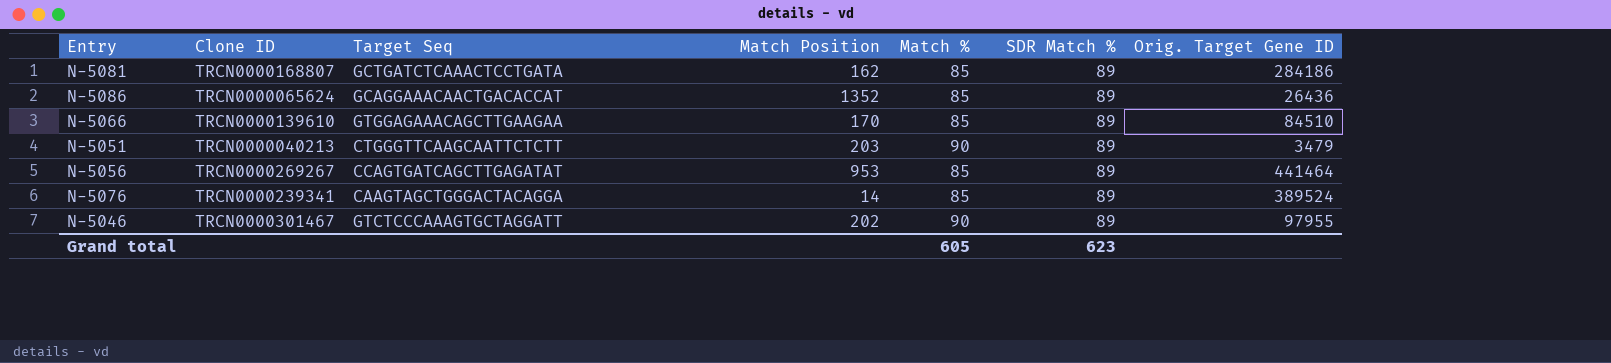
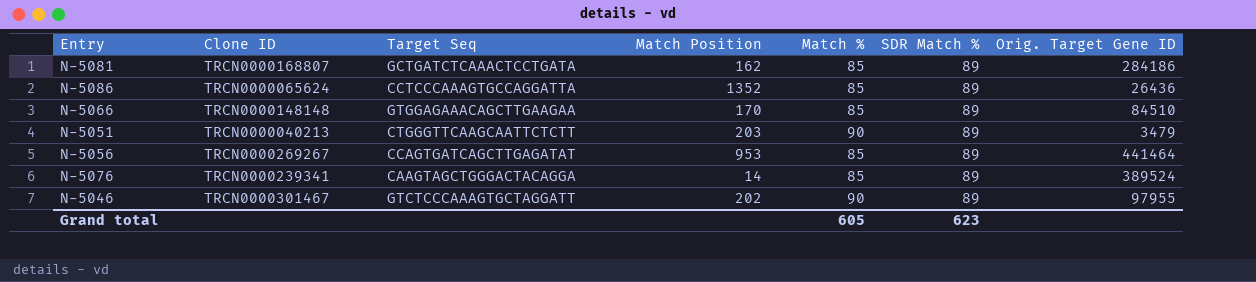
N-5086 | Target Seq: GCAGGAAACAACTGACACCAT -> CCTCCCAAAGTGCCAGGATTA
N-5066 | Clone ID: TRCN0000139610 -> TRCN0000148148

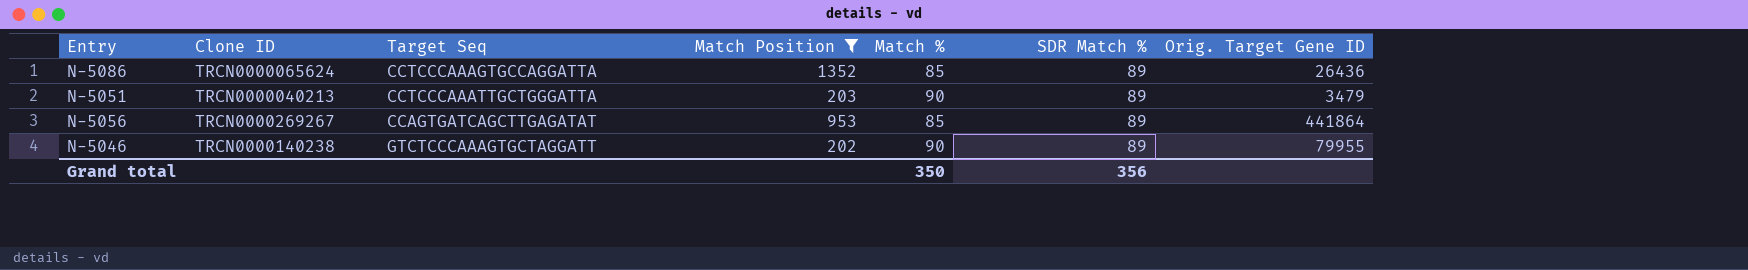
filter: none -> Match Position >= 202
N-5051 | Target Seq: CTGGGTTCAAGCAATTCTCTT -> CCTCCCAAATTGCTGGGATTA
N-5056 | Orig. Target Gene ID: 441464 -> 441864
N-5046 | Clone ID: TRCN0000301467 -> TRCN0000140238
N-5046 | Orig. Target Gene ID: 97955 -> 79955
Grand total | Match %: 605 -> 350
Grand total | SDR Match %: 623 -> 356

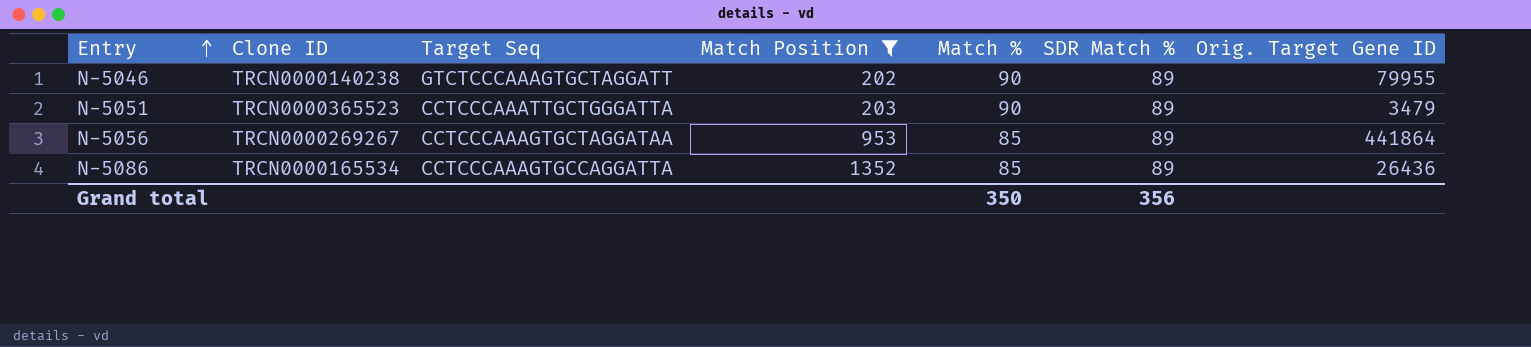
row order: none -> Entry ascending
N-5051 | Clone ID: TRCN0000040213 -> TRCN0000365523
N-5056 | Target Seq: CCAGTGATCAGCTTGAGATAT -> CCTCCCAAAGTGCTAGGATAA
N-5086 | Clone ID: TRCN0000065624 -> TRCN0000165534

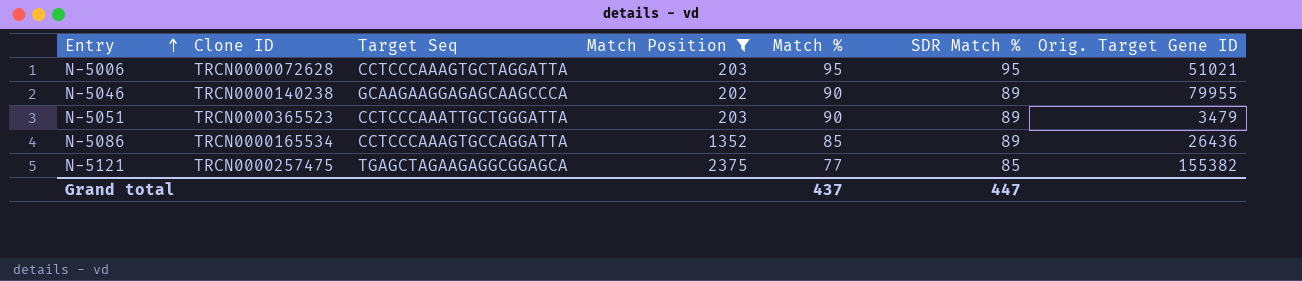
row N-5056: TRCN0000269267 | CCTCCCAAAGTGCTAGGATAA | 953 | 85 | 89 | 441864 -> none
row N-5006: none -> TRCN0000072628 | CCTCCCAAAGTGCTAGGATTA | 203 | 95 | 95 | 51021
N-5046 | Target Seq: GTCTCCCAAAGTGCTAGGATT -> GCAAGAAGGAGAGCAAGCCCA
row N-5121: none -> TRCN0000257475 | TGAGCTAGAAGAGGCGGAGCA | 2375 | 77 | 85 | 155382
Grand total | Match %: 350 -> 437
Grand total | SDR Match %: 356 -> 447

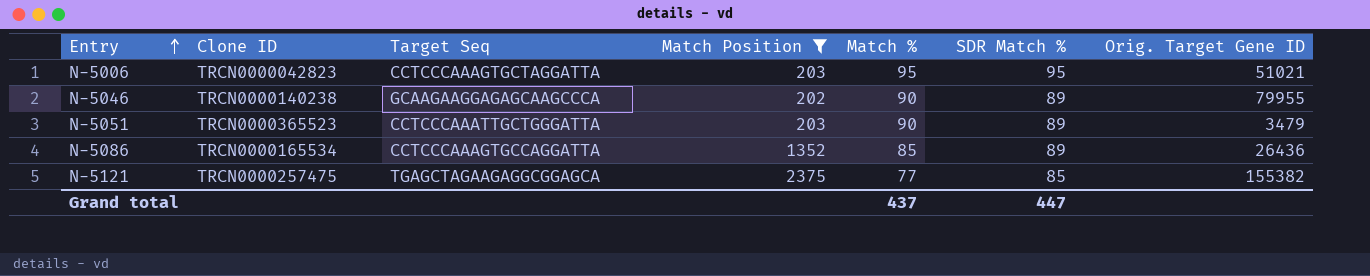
N-5006 | Clone ID: TRCN0000072628 -> TRCN0000042823

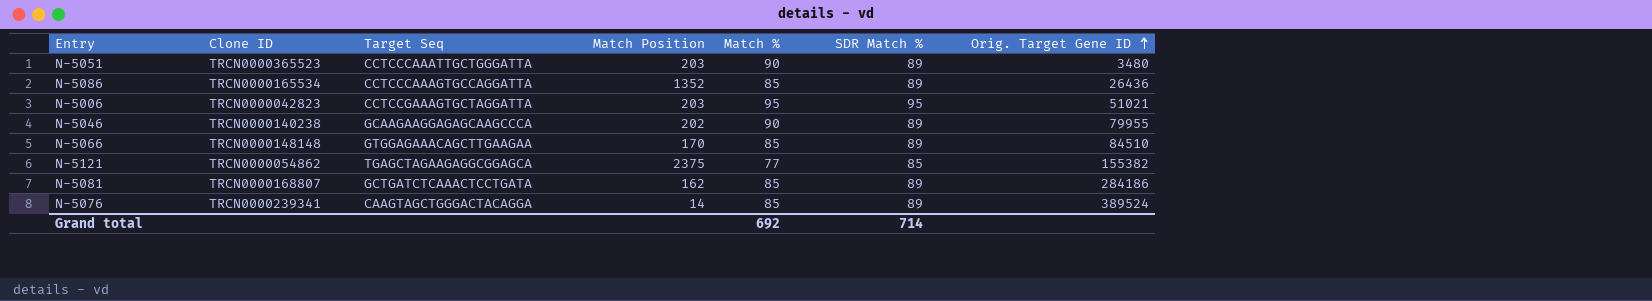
filter: Match Position >= 202 -> none
row order: Entry ascending -> Orig. Target Gene ID ascending
N-5051 | Orig. Target Gene ID: 3479 -> 3480
N-5006 | Target Seq: CCTCCCAAAGTGCTAGGATTA -> CCTCCGAAAGTGCTAGGATTA
N-5121 | Clone ID: TRCN0000257475 -> TRCN0000054862
Grand total | Match %: 437 -> 692
Grand total | SDR Match %: 447 -> 714

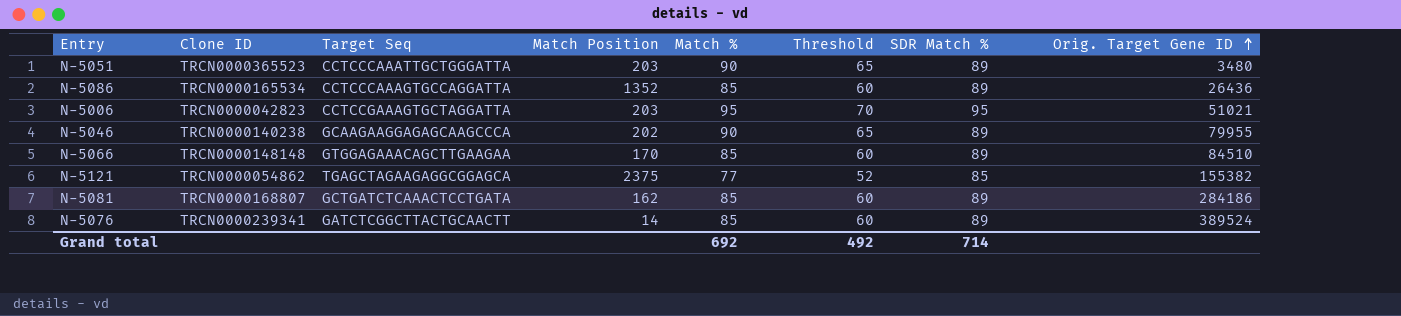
column Threshold | formula: none -> [Match %] - 25
N-5076 | Target Seq: CAAGTAGCTGGGACTACAGGA -> GATCTCGGCTTACTGCAACTT

